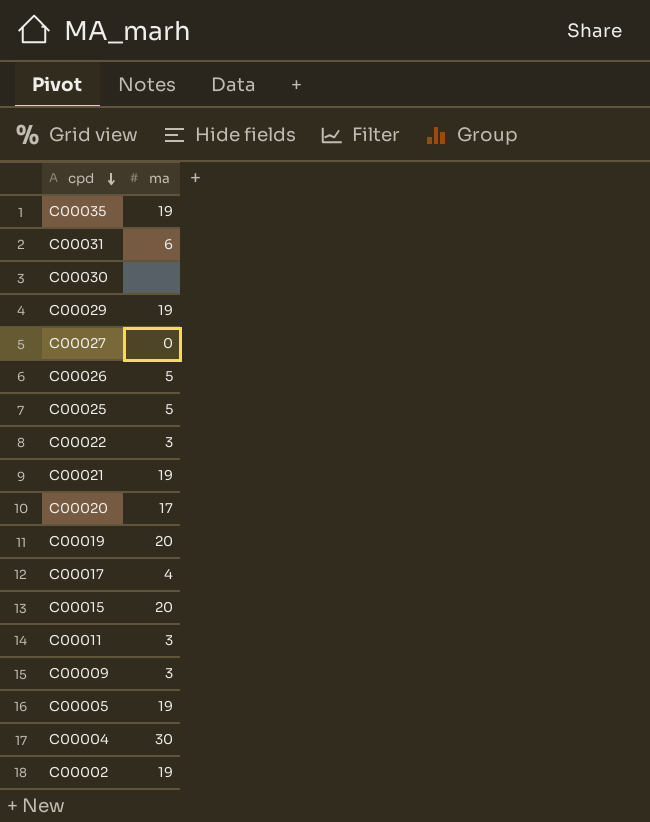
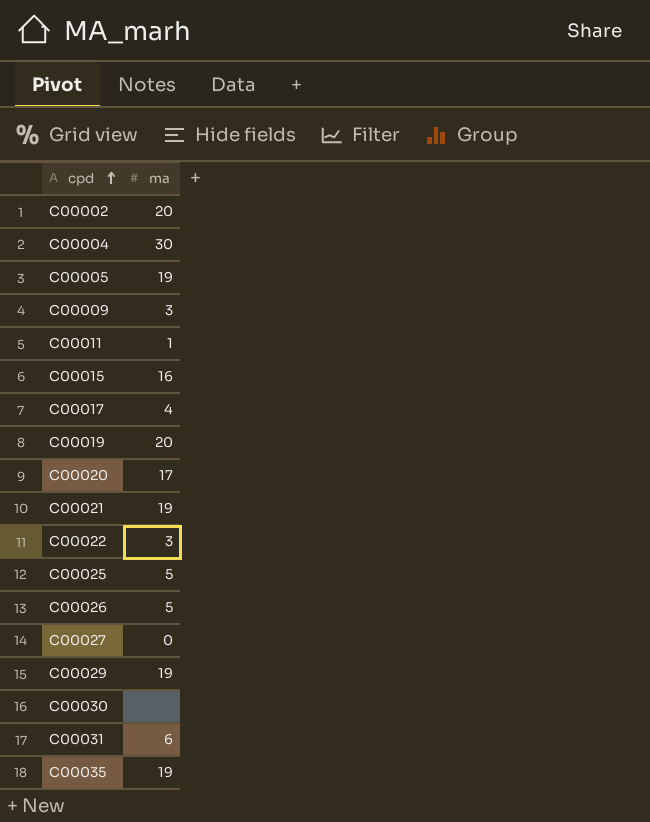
row order: cpd descending -> cpd ascending
C00002 | ma: 19 -> 20
C00011 | ma: 3 -> 1
C00015 | ma: 20 -> 16

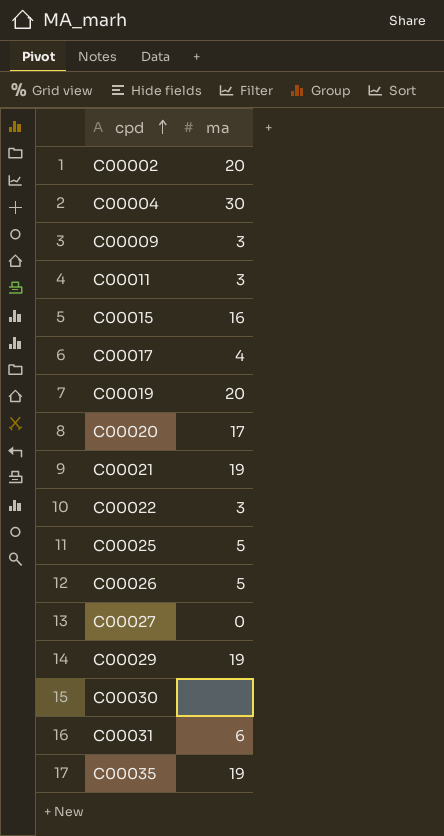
row C00005: 19 -> none
C00011 | ma: 1 -> 3

